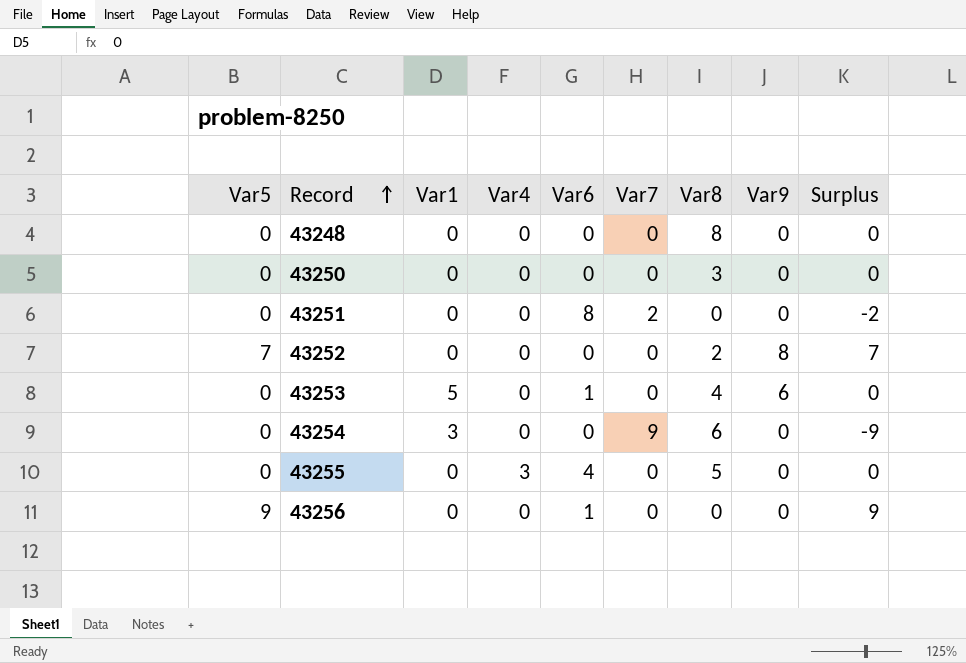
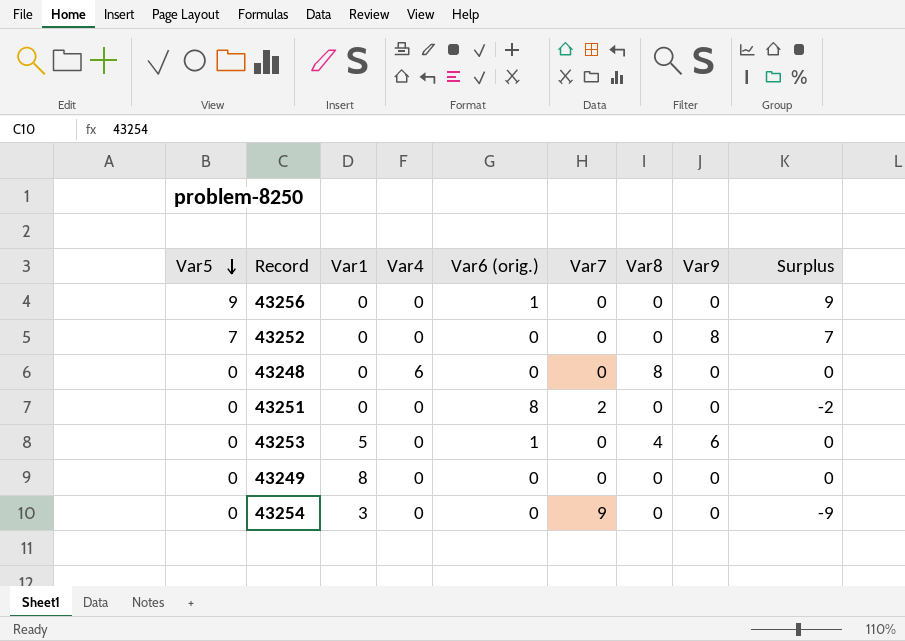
row order: Record ascending -> Var5 descending
column name: Var6 -> Var6 (orig.)
row 43250: 0 | 0 | 0 | 0 | 0 | 3 | 0 | 0 -> none
row 43255: 0 | 0 | 3 | 4 | 0 | 5 | 0 | 0 -> none
43252 | Var8: 2 -> 0
43248 | Var4: 0 -> 6
row 43249: none -> 0 | 8 | 0 | 0 | 0 | 0 | 0 | 0
43254 | Var8: 6 -> 0

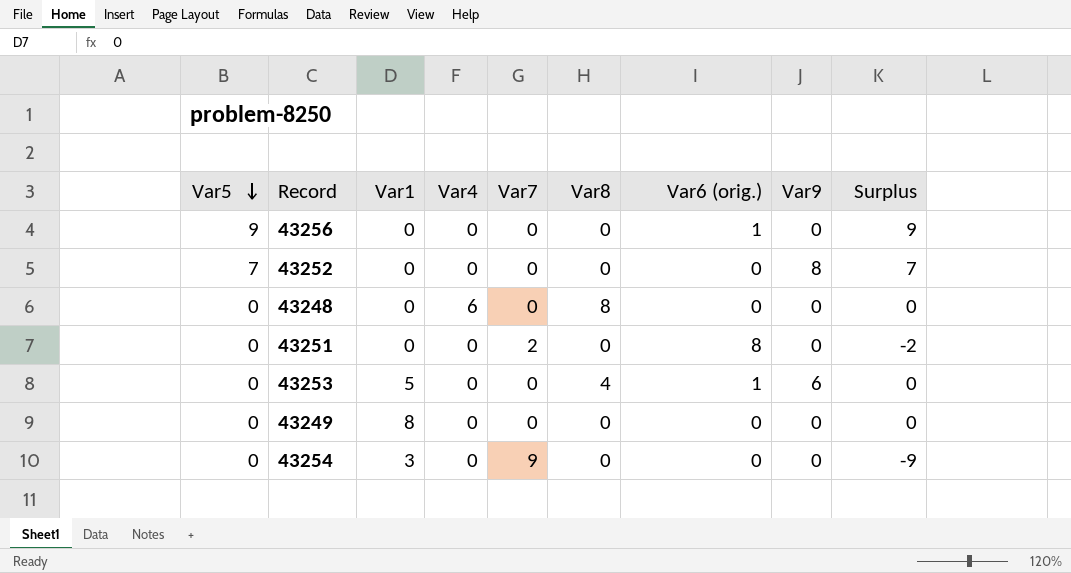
column Var6 (orig.) | position: 5 -> 7

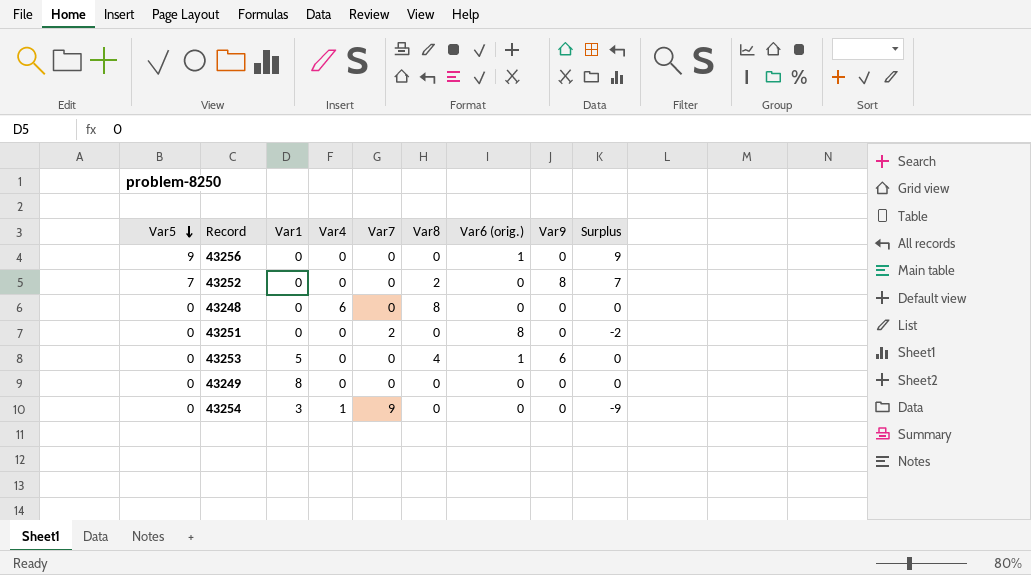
43252 | Var8: 0 -> 2
43254 | Var4: 0 -> 1

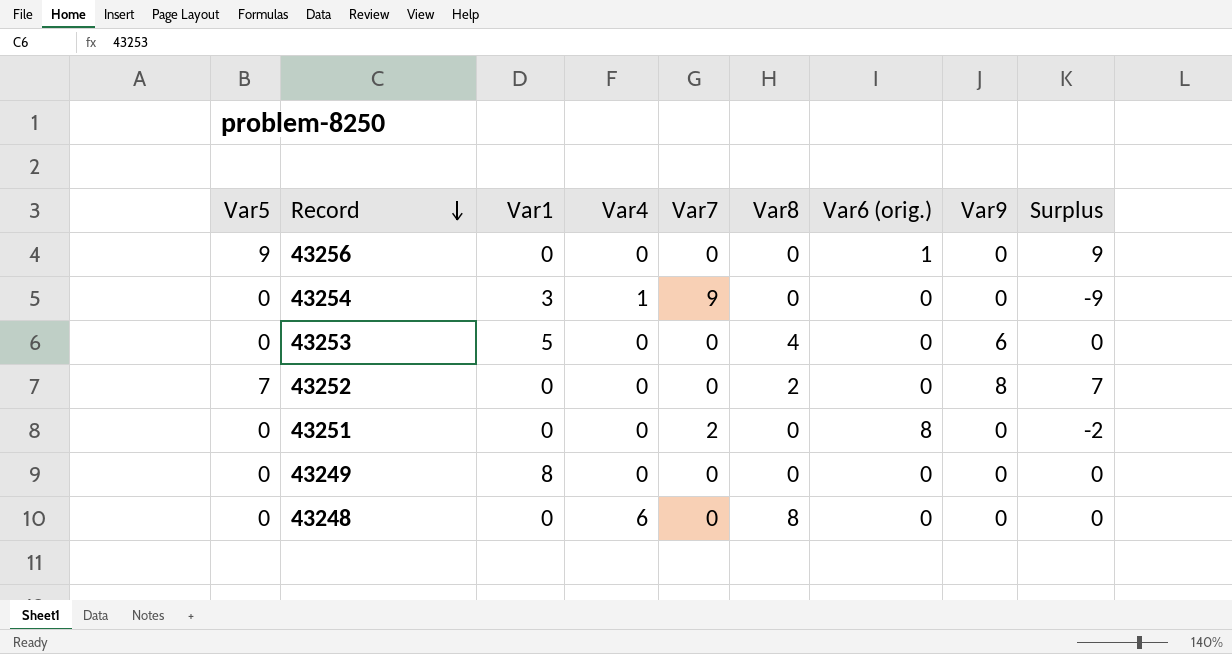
row order: Var5 descending -> Record descending
43253 | Var6 (orig.): 1 -> 0

